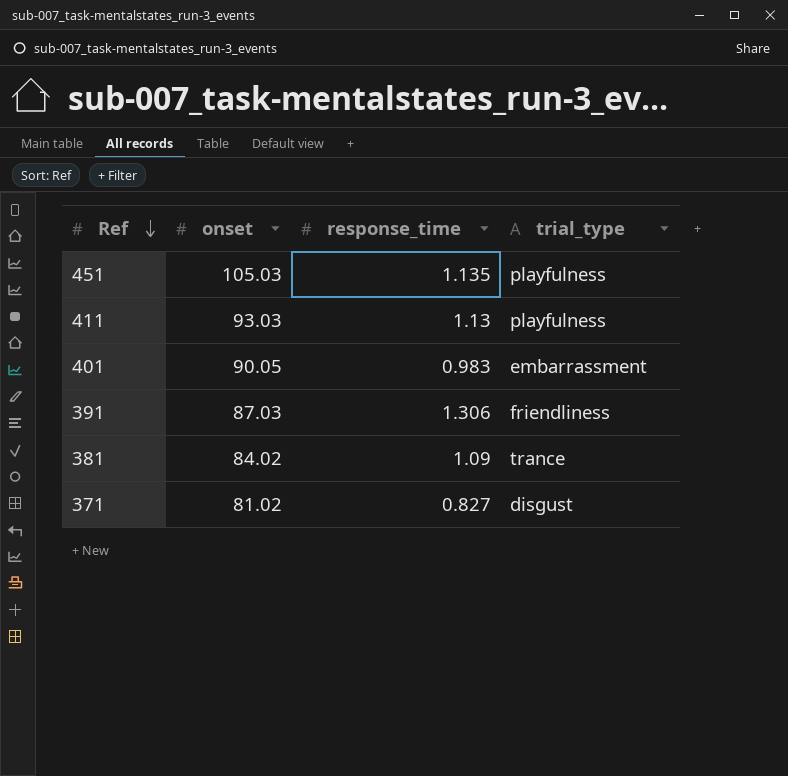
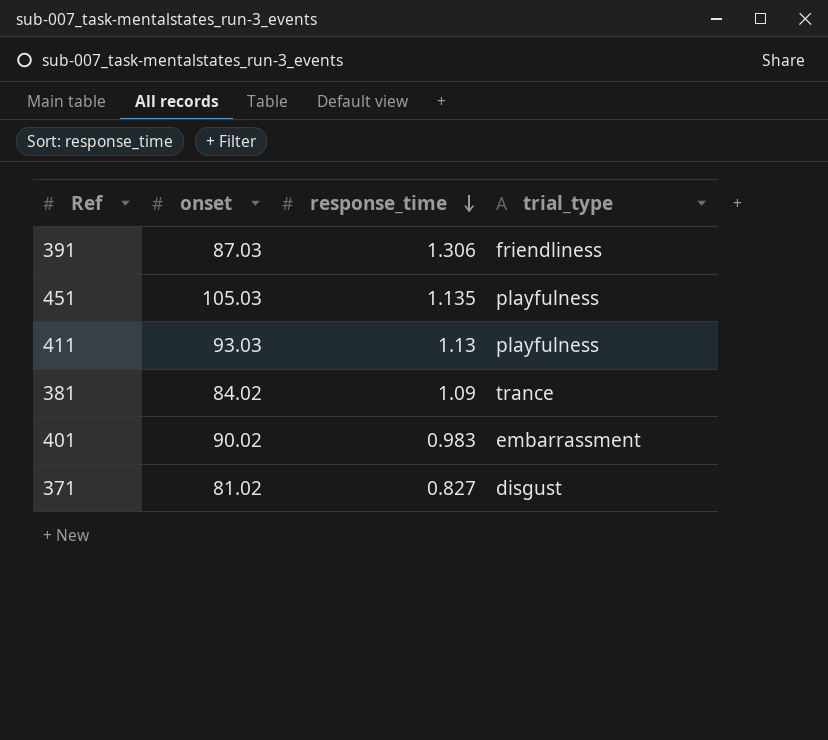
row order: Ref descending -> response_time descending
401 | onset: 90.05 -> 90.02

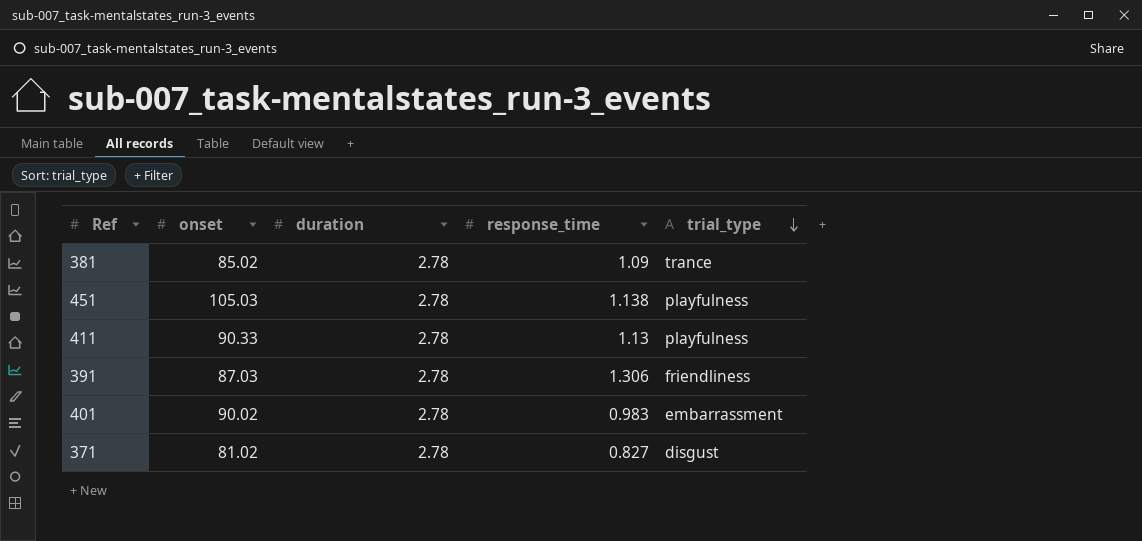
row order: response_time descending -> trial_type descending
column duration | position: none -> 3
381 | onset: 84.02 -> 85.02
451 | response_time: 1.135 -> 1.138
411 | onset: 93.03 -> 90.33

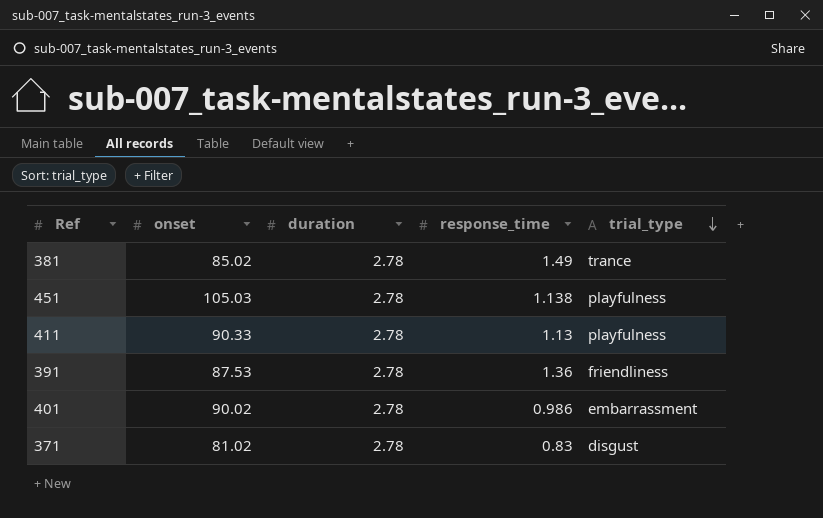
381 | response_time: 1.09 -> 1.49
391 | onset: 87.03 -> 87.53
391 | response_time: 1.306 -> 1.36
401 | response_time: 0.983 -> 0.986
371 | response_time: 0.827 -> 0.83

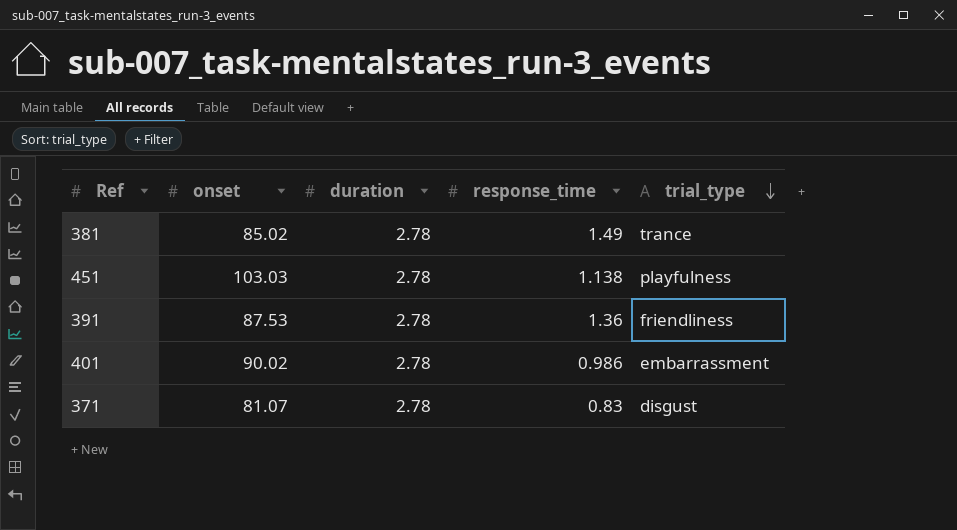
row 411: 90.33 | 2.78 | 1.13 | playfulness -> none
451 | onset: 105.03 -> 103.03
371 | onset: 81.02 -> 81.07

